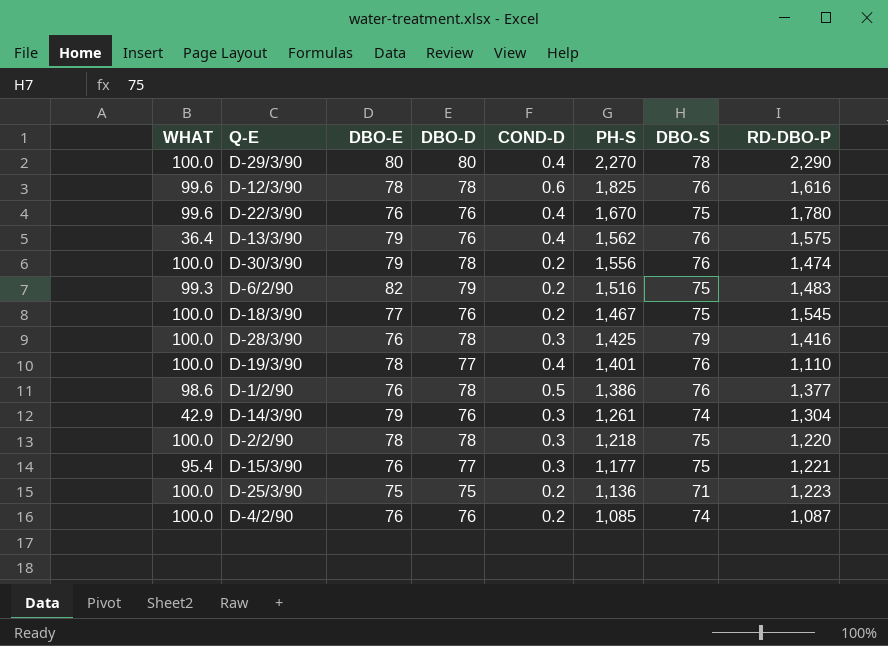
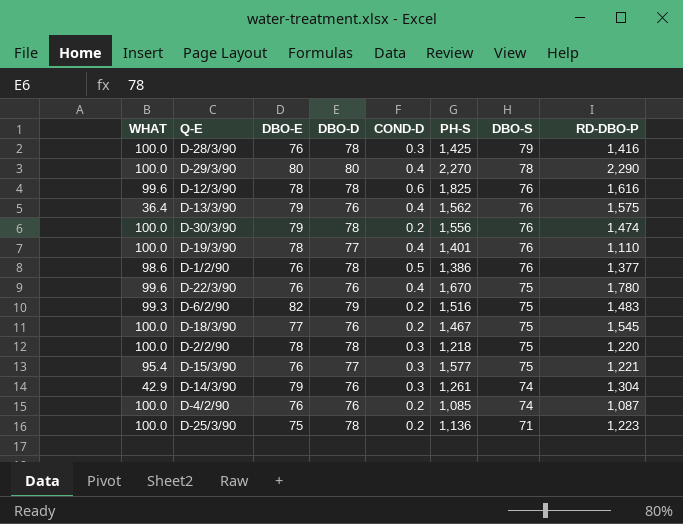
row order: PH-S descending -> DBO-S descending
D-15/3/90 | PH-S: 1,177 -> 1,577
D-25/3/90 | DBO-D: 75 -> 78

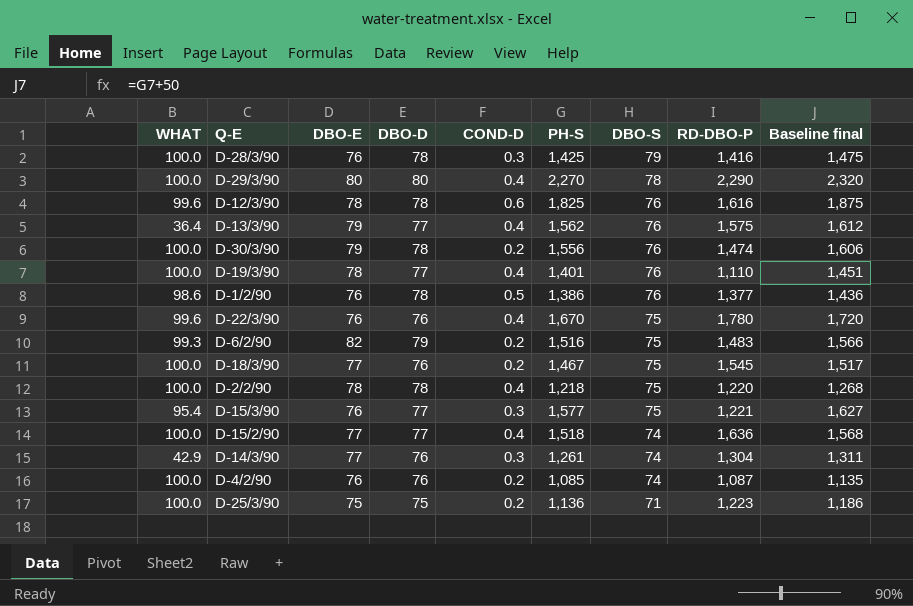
column Baseline final | formula: none -> [PH-S] + 50
D-13/3/90 | DBO-D: 76 -> 77
D-2/2/90 | COND-D: 0.3 -> 0.4
row D-15/2/90: none -> 100.0 | 77 | 77 | 0.4 | 1,518 | 74 | 1,636 | 1,568
D-14/3/90 | DBO-E: 79 -> 77
D-25/3/90 | DBO-D: 78 -> 75

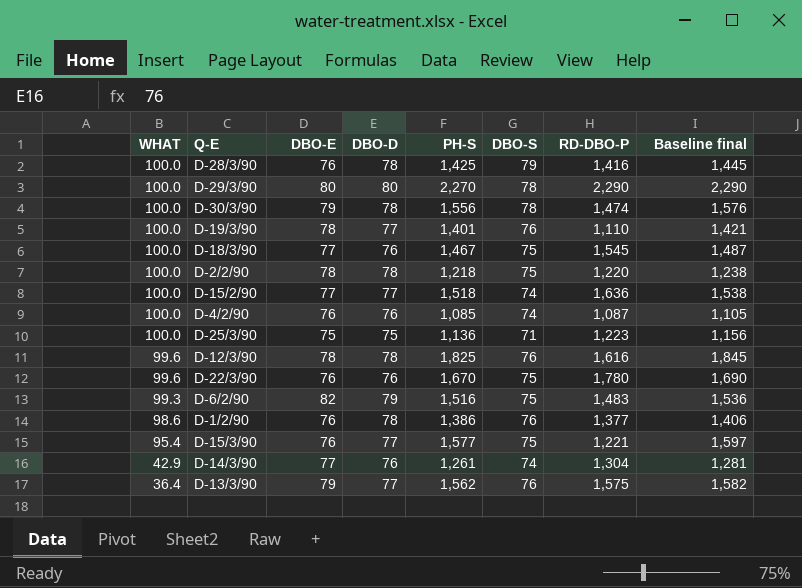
row order: DBO-S descending -> WHAT descending
column COND-D | position: 5 -> none
column Baseline final | formula: [PH-S] + 50 -> [PH-S] + 20
D-30/3/90 | DBO-S: 76 -> 78

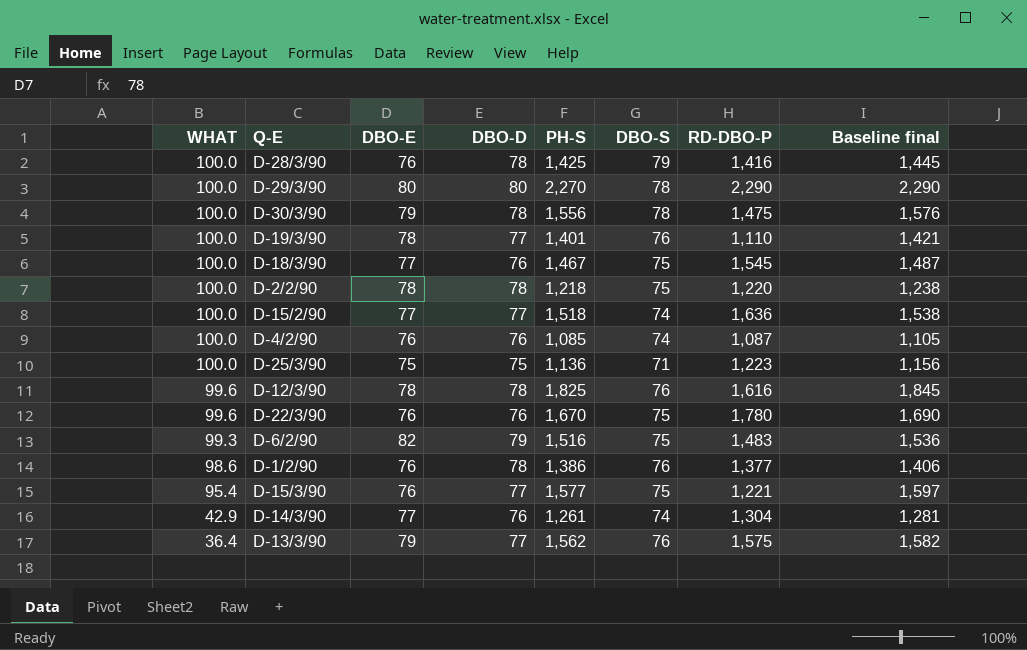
D-30/3/90 | RD-DBO-P: 1,474 -> 1,475

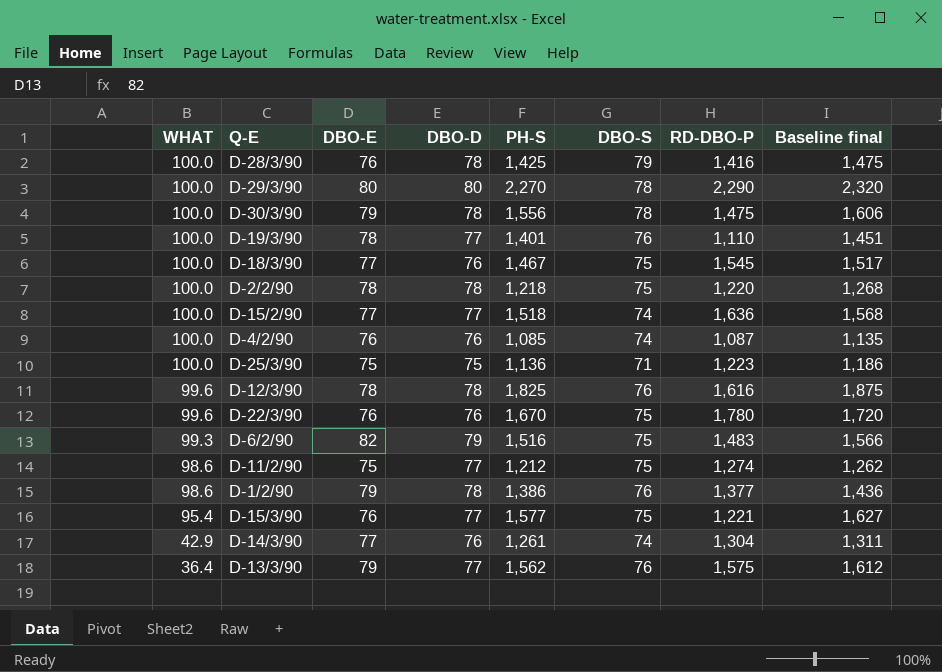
column Baseline final | formula: [PH-S] + 20 -> [PH-S] + 50
row D-11/2/90: none -> 98.6 | 75 | 77 | 1,212 | 75 | 1,274 | 1,262
D-1/2/90 | DBO-E: 76 -> 79

